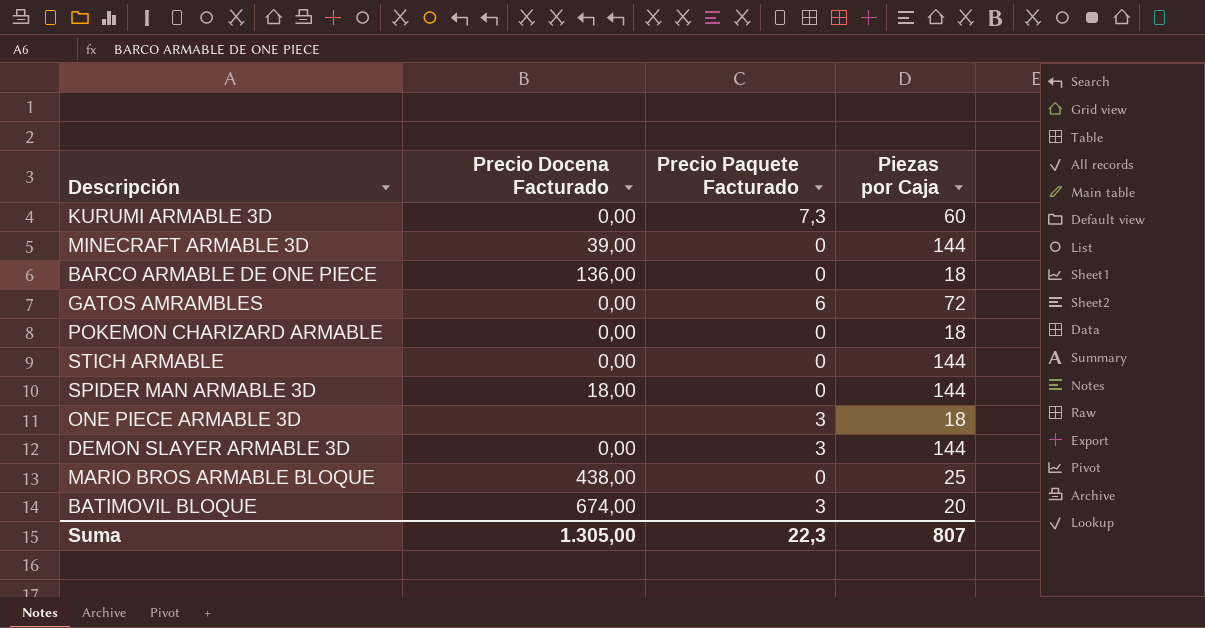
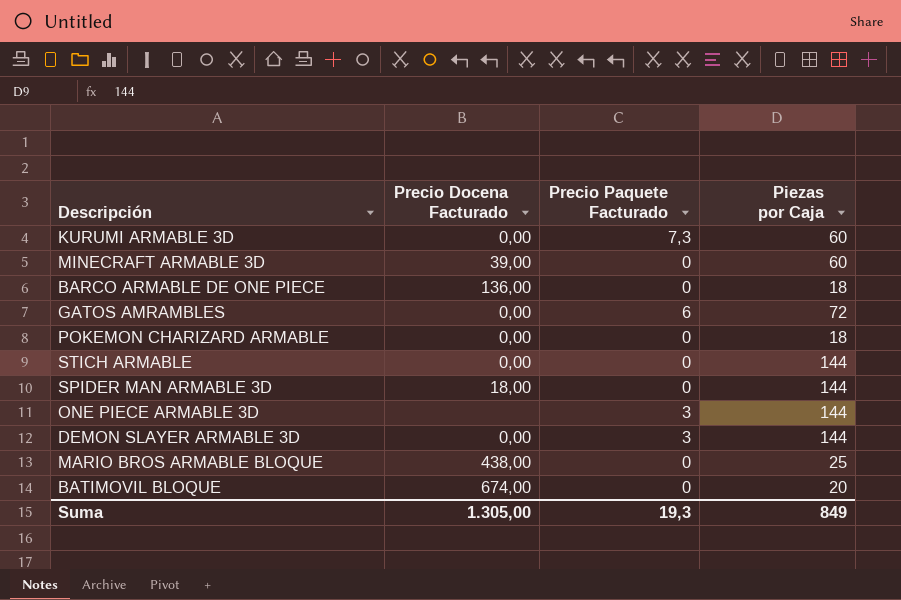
MINECRAFT ARMABLE 3D | Piezas por Caja: 144 -> 60
ONE PIECE ARMABLE 3D | Piezas por Caja: 18 -> 144
BATIMOVIL BLOQUE | Precio Paquete Facturado: 3 -> 0
Suma | Precio Paquete Facturado: 22,3 -> 19,3
Suma | Piezas por Caja: 807 -> 849

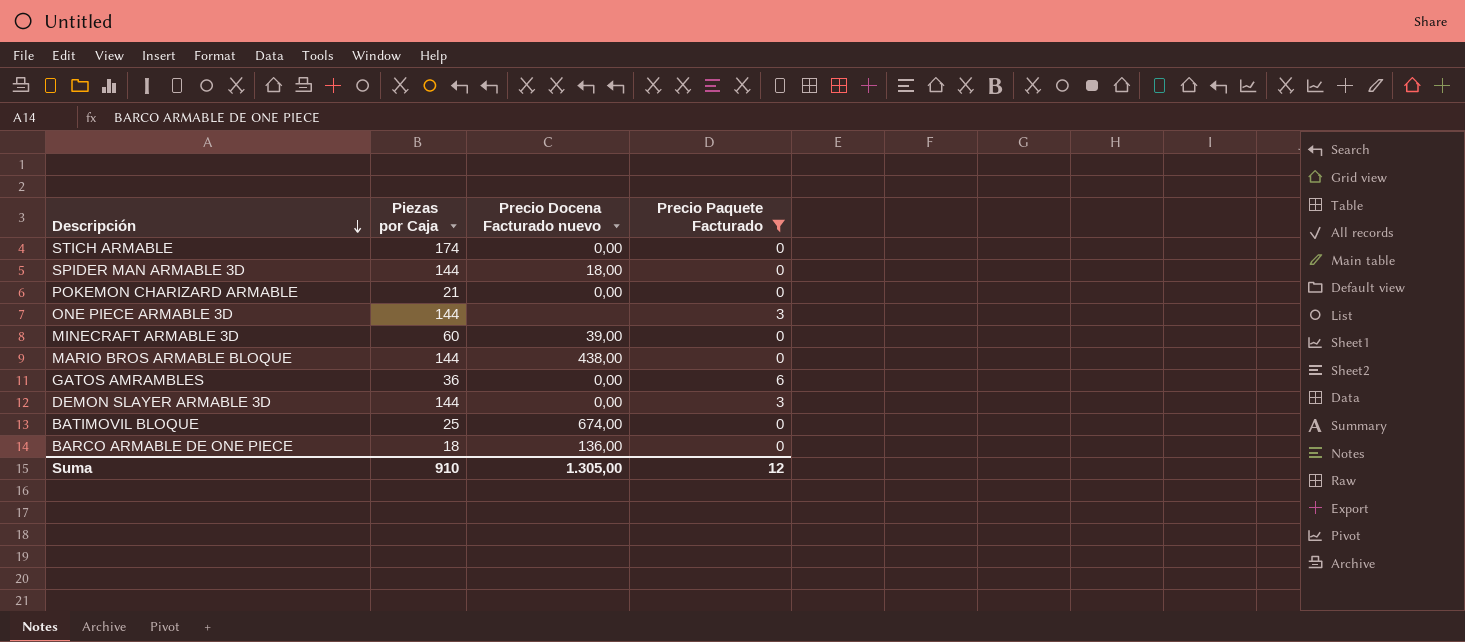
filter: none -> Precio Paquete Facturado != 7,3
row order: none -> Descripción descending
column Piezas por Caja | position: 4 -> 2
column name: Precio Docena Facturado -> Precio Docena Facturado nuevo
STICH ARMABLE | Piezas por Caja: 144 -> 174
POKEMON CHARIZARD ARMABLE | Piezas por Caja: 18 -> 21
MARIO BROS ARMABLE BLOQUE | Piezas por Caja: 25 -> 144
GATOS AMRAMBLES | Piezas por Caja: 72 -> 36
BATIMOVIL BLOQUE | Piezas por Caja: 20 -> 25
Suma | Piezas por Caja: 849 -> 910
Suma | Precio Paquete Facturado: 19,3 -> 12

